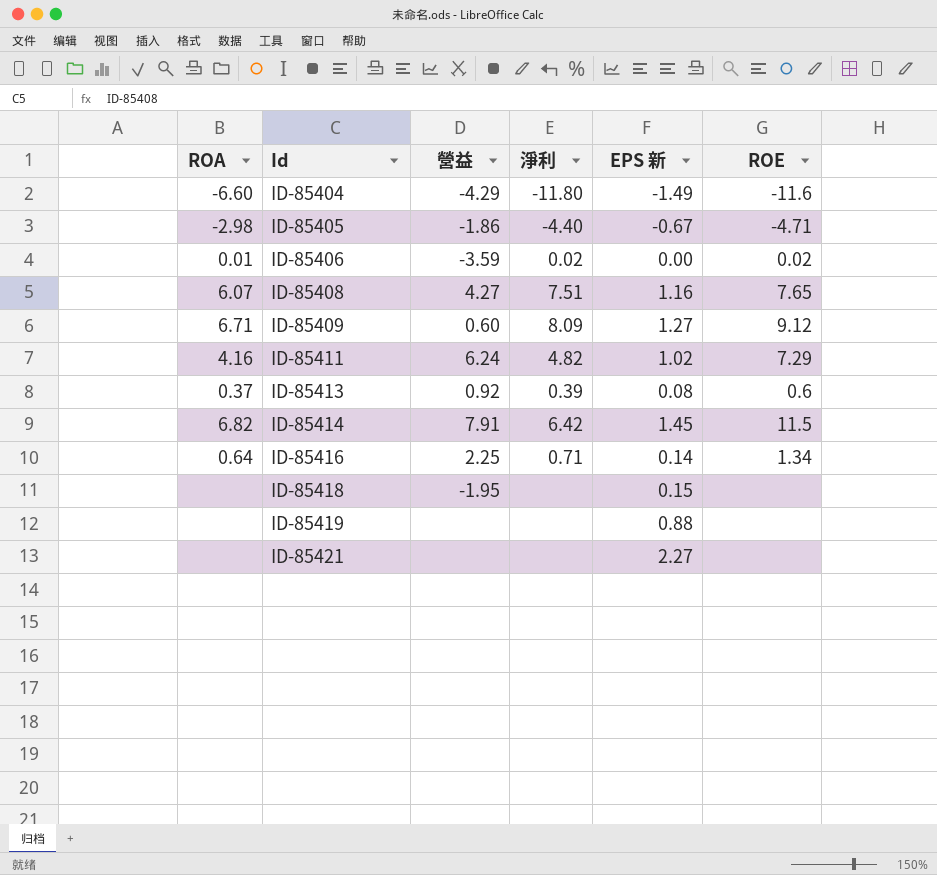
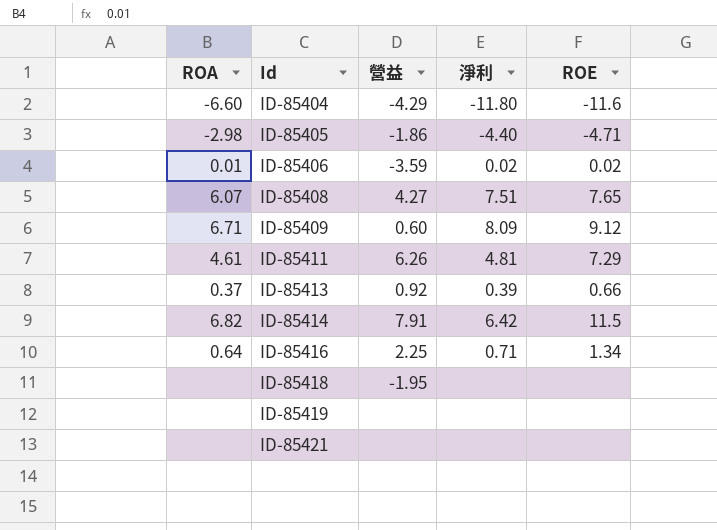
column EPS 新 | position: 5 -> none
ID-85411 | ROA: 4.16 -> 4.61
ID-85411 | 營益: 6.24 -> 6.26
ID-85411 | 淨利: 4.82 -> 4.81
ID-85413 | ROE: 0.6 -> 0.66

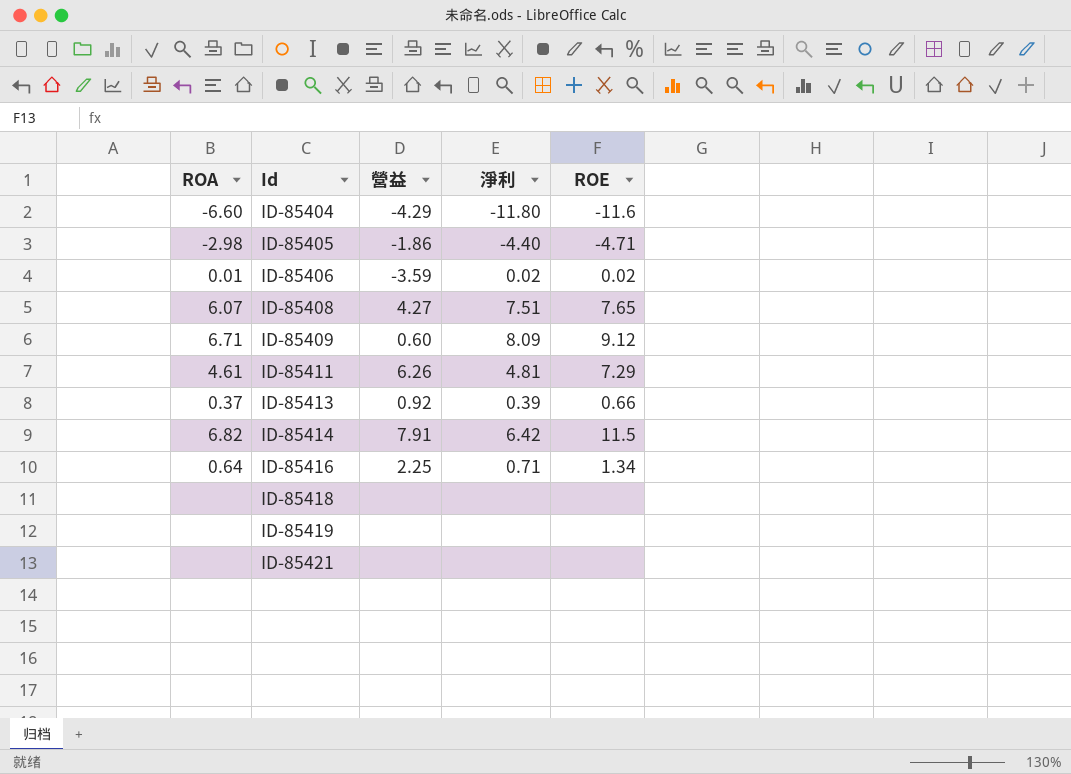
ID-85418 | 營益: -1.95 -> none

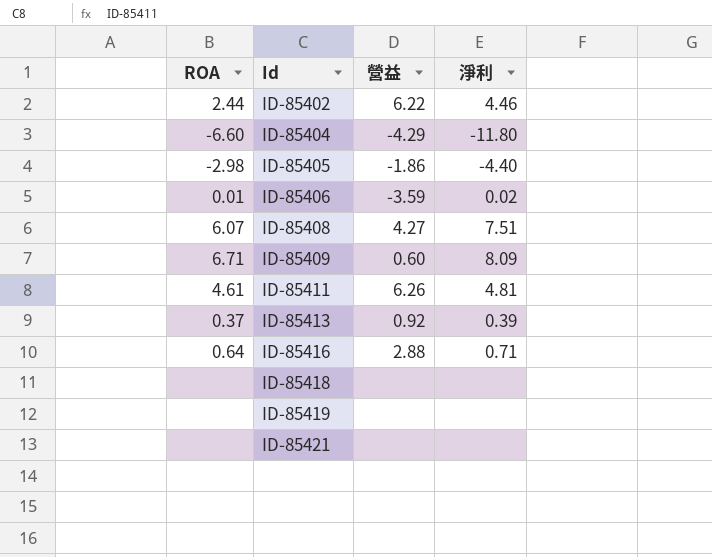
column ROE | position: 5 -> none
row ID-85414: 6.82 | 7.91 | 6.42 | 11.5 -> none
row ID-85402: none -> 2.44 | 6.22 | 4.46
ID-85416 | 營益: 2.25 -> 2.88

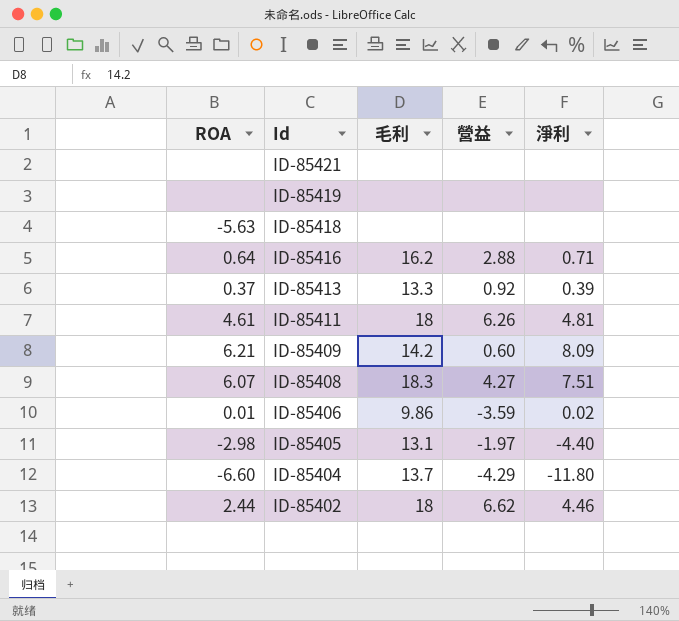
row order: Id ascending -> Id descending
column 毛利 | position: none -> 3
ID-85418 | ROA: none -> -5.63
ID-85409 | ROA: 6.71 -> 6.21
ID-85405 | 營益: -1.86 -> -1.97
ID-85402 | 營益: 6.22 -> 6.62

